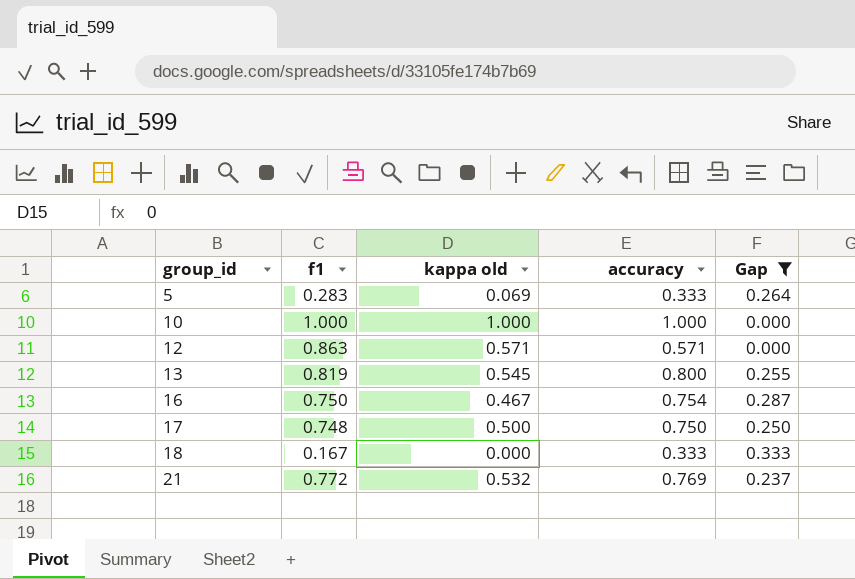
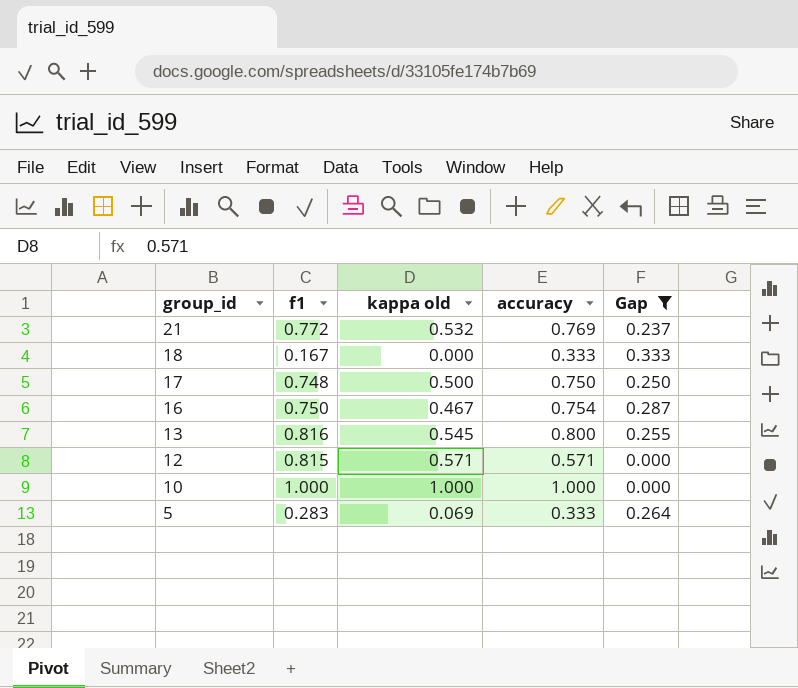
row order: group_id ascending -> group_id descending
13 | f1: 0.819 -> 0.816
12 | f1: 0.863 -> 0.815

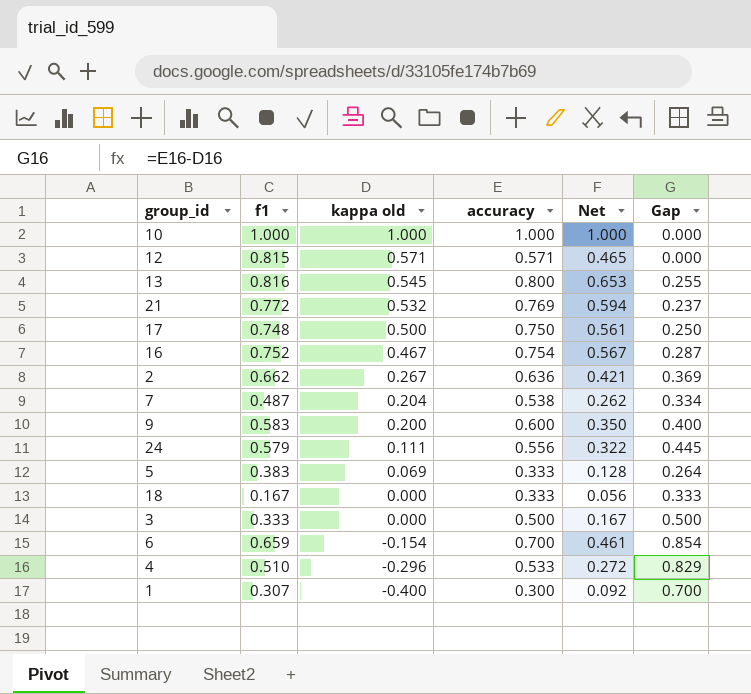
filter: Gap <= 0.333 -> none
row order: group_id descending -> kappa old descending
column Net | formula: none -> [f1] * [accuracy]
16 | f1: 0.750 -> 0.752
5 | f1: 0.283 -> 0.383

